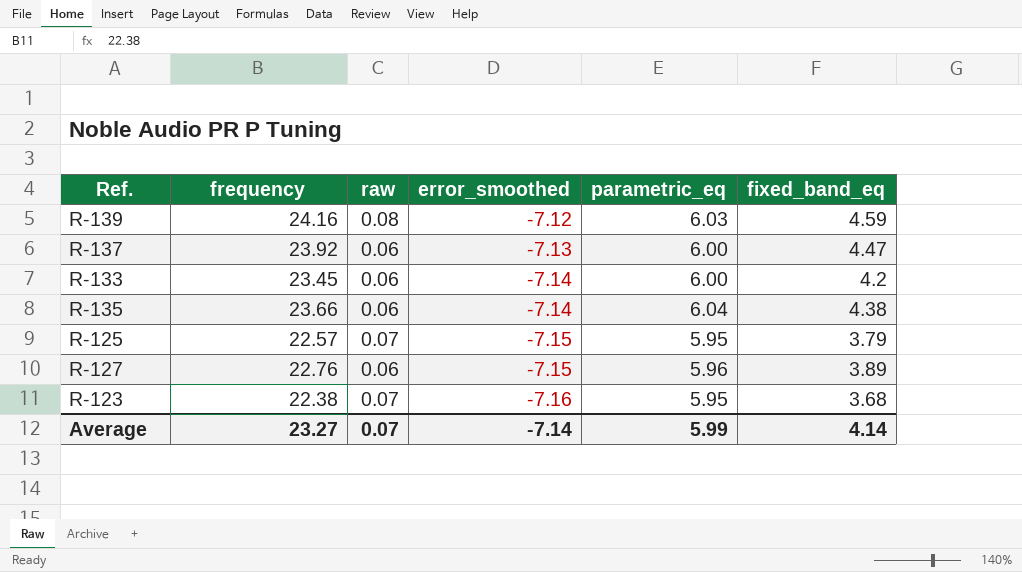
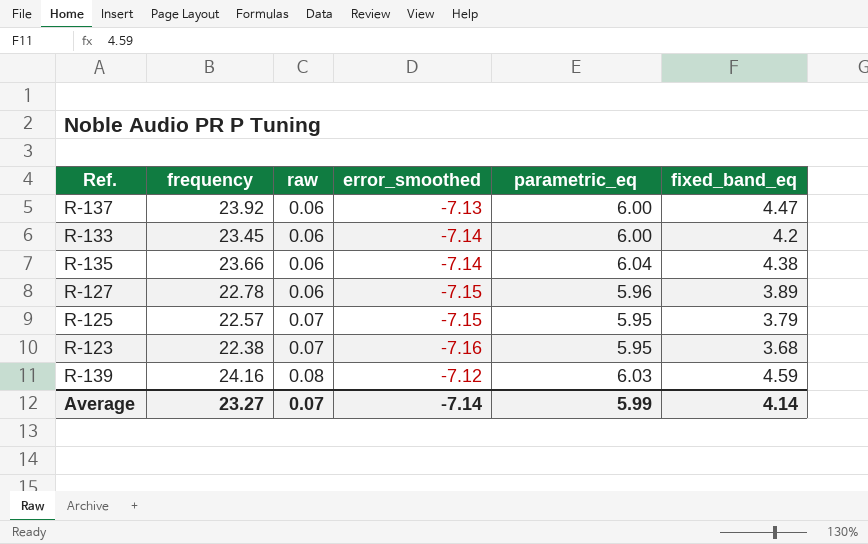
row order: error_smoothed descending -> raw ascending
R-127 | frequency: 22.76 -> 22.78

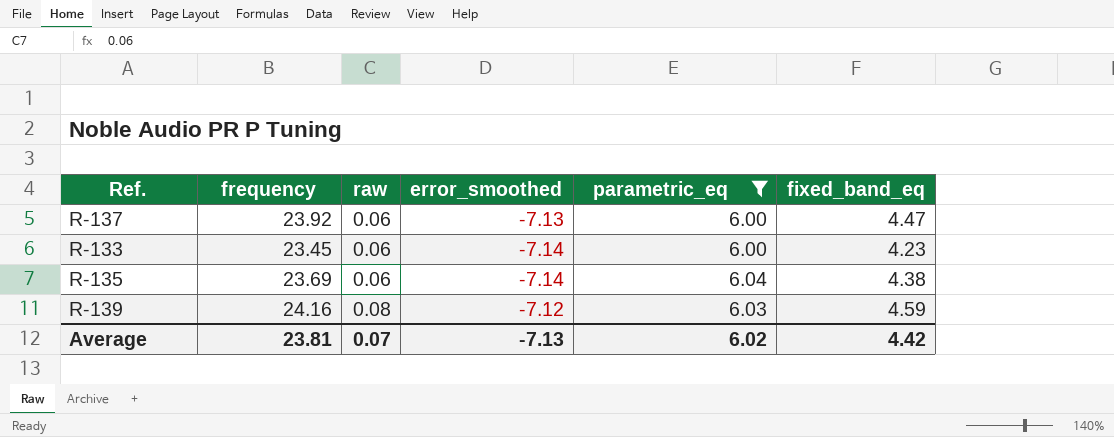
filter: none -> parametric_eq >= 6.00
R-133 | fixed_band_eq: 4.2 -> 4.23
R-135 | frequency: 23.66 -> 23.69
Average | frequency: 23.27 -> 23.81
Average | error_smoothed: -7.14 -> -7.13
Average | parametric_eq: 5.99 -> 6.02
Average | fixed_band_eq: 4.14 -> 4.42

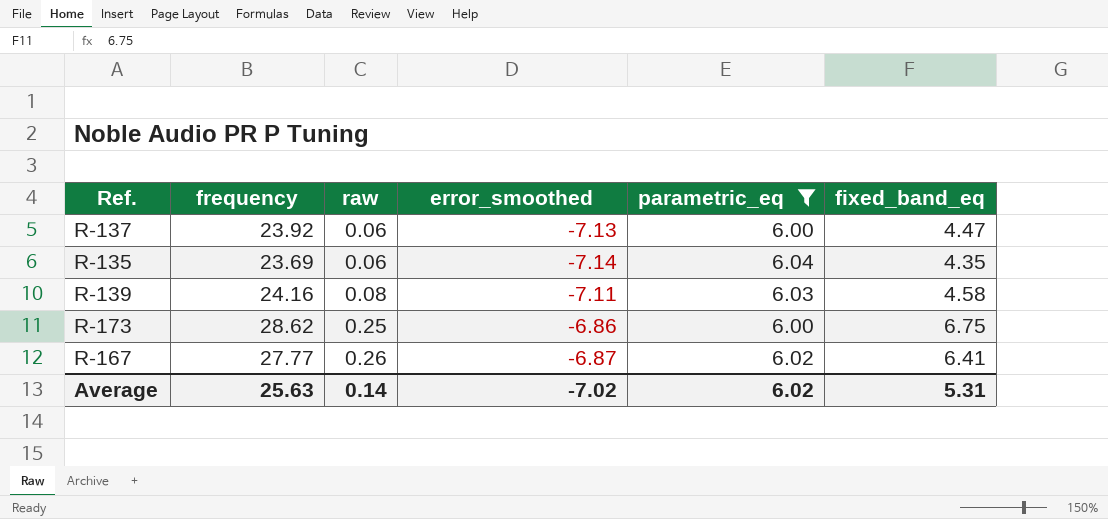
row R-133: 23.45 | 0.06 | -7.14 | 6.00 | 4.23 -> none
R-135 | fixed_band_eq: 4.38 -> 4.35
R-139 | error_smoothed: -7.12 -> -7.11
R-139 | fixed_band_eq: 4.59 -> 4.58
row R-173: none -> 28.62 | 0.25 | -6.86 | 6.00 | 6.75
row R-167: none -> 27.77 | 0.26 | -6.87 | 6.02 | 6.41
Average | frequency: 23.81 -> 25.63
Average | raw: 0.07 -> 0.14
Average | error_smoothed: -7.13 -> -7.02
Average | fixed_band_eq: 4.42 -> 5.31

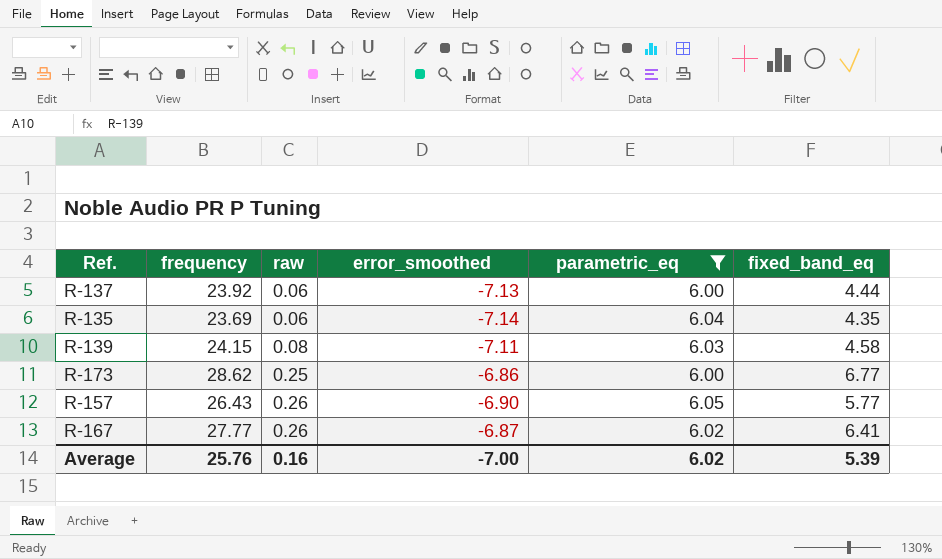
R-137 | fixed_band_eq: 4.47 -> 4.44
R-139 | frequency: 24.16 -> 24.15
R-173 | fixed_band_eq: 6.75 -> 6.77
row R-157: none -> 26.43 | 0.26 | -6.90 | 6.05 | 5.77
Average | frequency: 25.63 -> 25.76
Average | raw: 0.14 -> 0.16
Average | error_smoothed: -7.02 -> -7.00
Average | fixed_band_eq: 5.31 -> 5.39

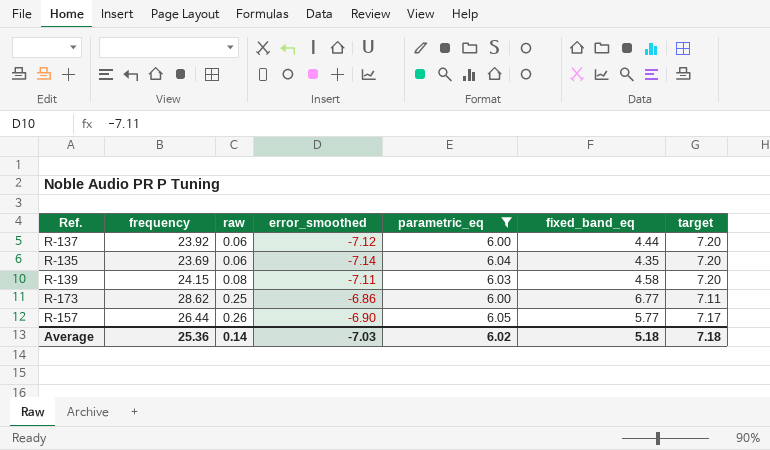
column target | position: none -> 7
row R-167: 27.77 | 0.26 | -6.87 | 6.02 | 6.41 -> none
R-137 | error_smoothed: -7.13 -> -7.12
R-157 | frequency: 26.43 -> 26.44
Average | frequency: 25.76 -> 25.36
Average | raw: 0.16 -> 0.14
Average | error_smoothed: -7.00 -> -7.03
Average | fixed_band_eq: 5.39 -> 5.18

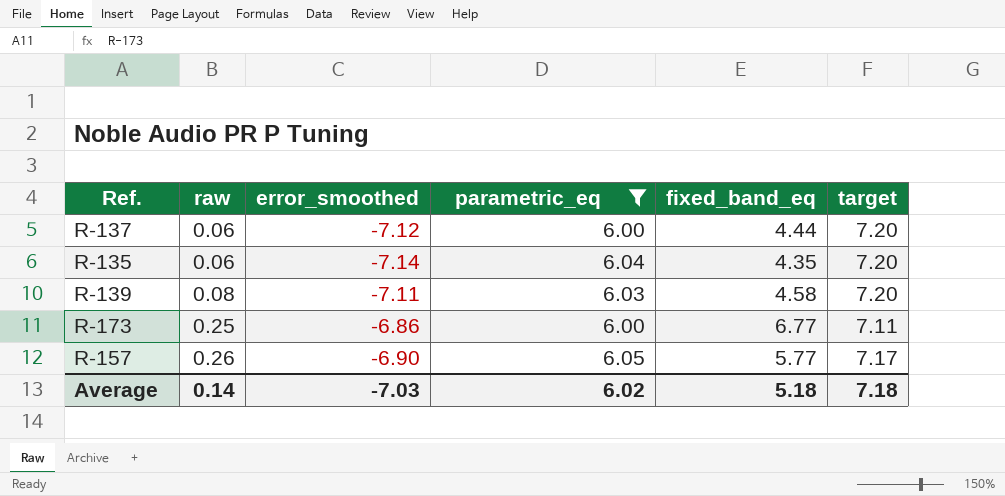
column frequency | position: 2 -> none

